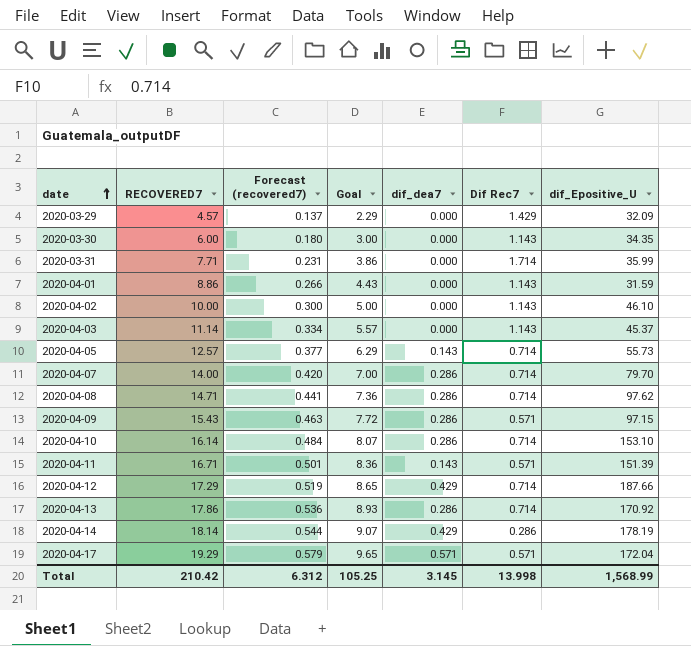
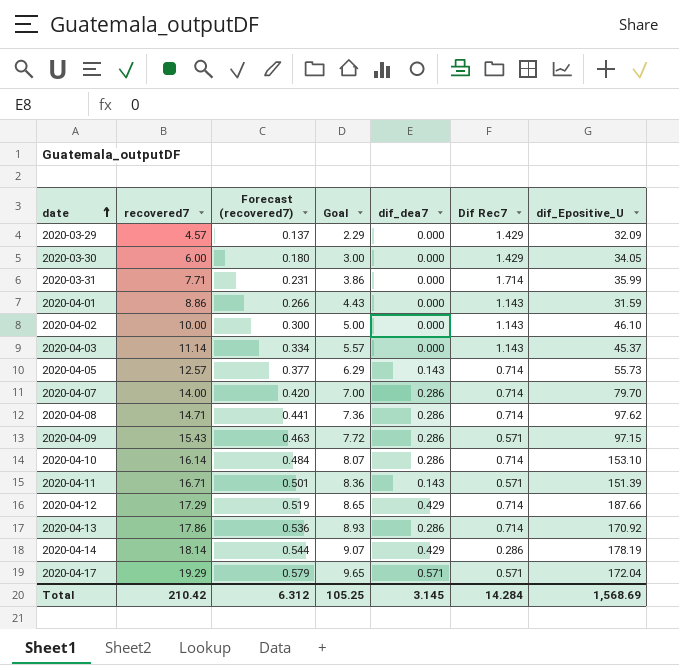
column name: RECOVERED7 -> recovered7
2020-03-30 | Dif Rec7: 1.143 -> 1.429
2020-03-30 | dif_Epositive_U: 34.35 -> 34.05
Total | Dif Rec7: 13.998 -> 14.284
Total | dif_Epositive_U: 1,568.99 -> 1,568.69

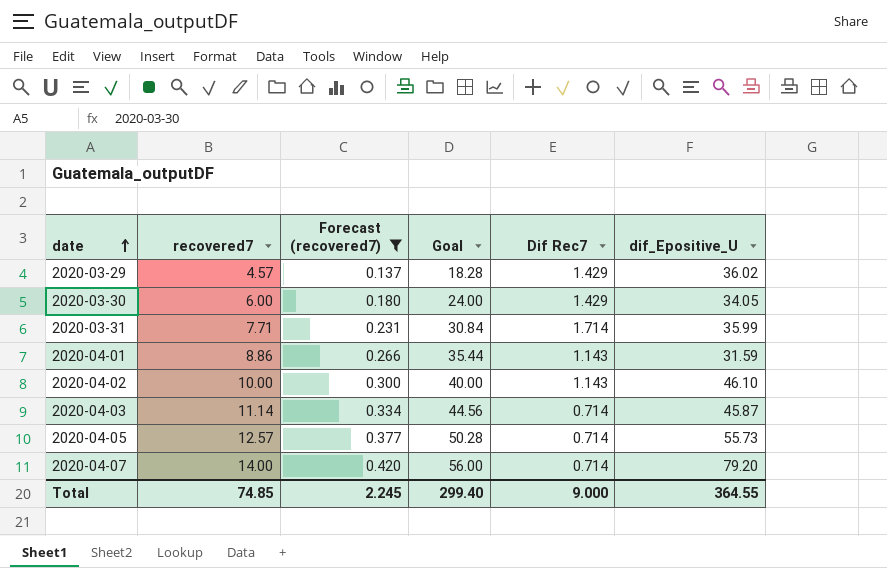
filter: none -> Forecast (recovered7) <= 0.420
column dif_dea7 | position: 5 -> none
column Goal | formula: [recovered7] * 0.5 -> [recovered7] * 4
2020-03-29 | dif_Epositive_U: 32.09 -> 36.02
2020-04-03 | Dif Rec7: 1.143 -> 0.714
2020-04-03 | dif_Epositive_U: 45.37 -> 45.87
2020-04-07 | dif_Epositive_U: 79.70 -> 79.20
Total | recovered7: 210.42 -> 74.85
Total | Forecast (recovered7): 6.312 -> 2.245
Total | Goal: 105.25 -> 299.40
Total | Dif Rec7: 14.284 -> 9.000
Total | dif_Epositive_U: 1,568.69 -> 364.55

